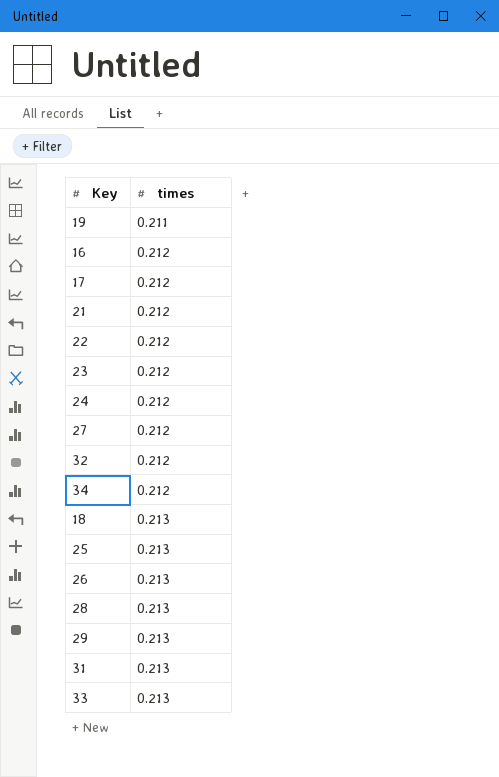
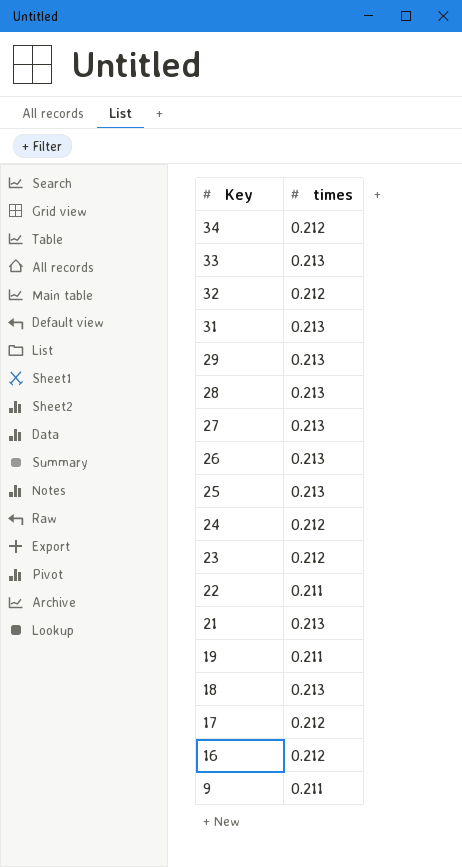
row order: times ascending -> Key descending
27 | times: 0.212 -> 0.213
22 | times: 0.212 -> 0.211
21 | times: 0.212 -> 0.213
row 9: none -> 0.211

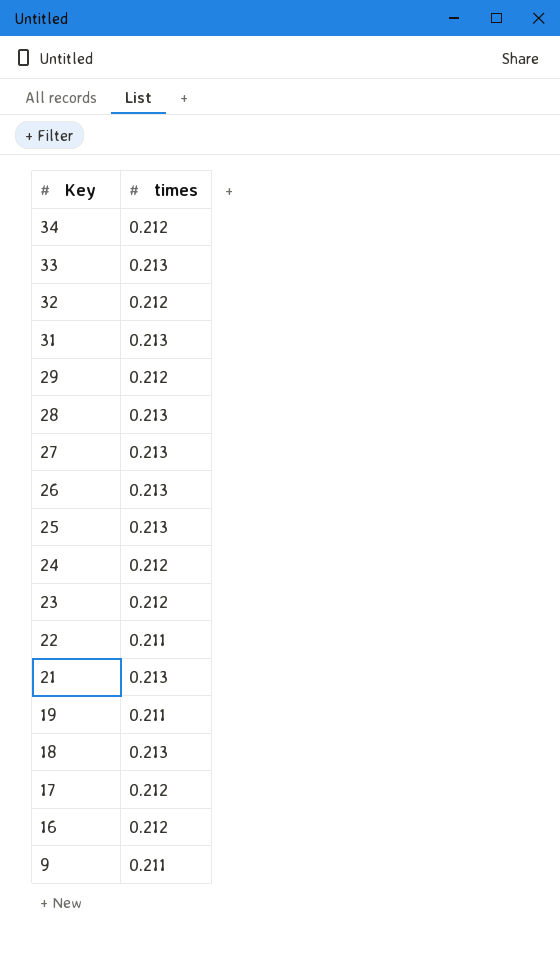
29 | times: 0.213 -> 0.212

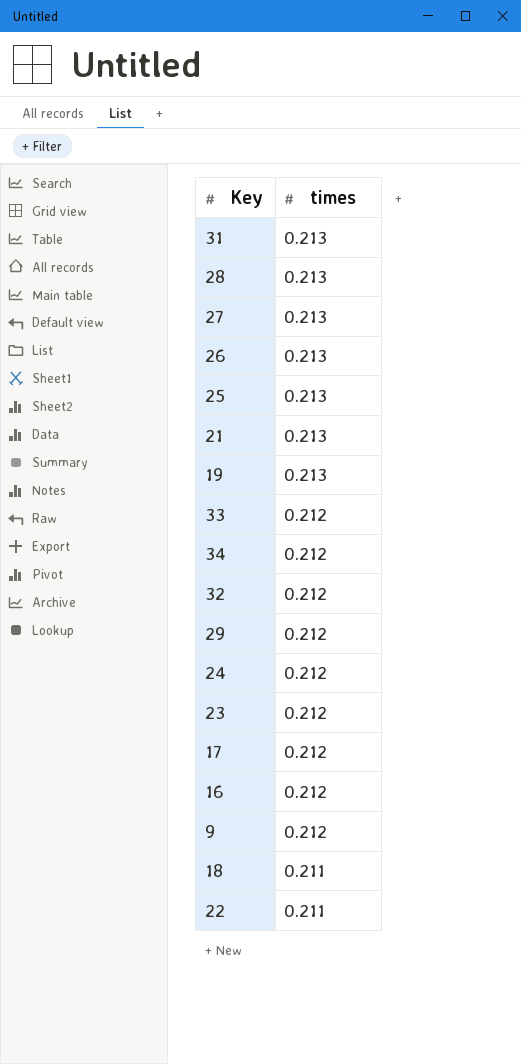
row order: Key descending -> times descending
19 | times: 0.211 -> 0.213
33 | times: 0.213 -> 0.212
9 | times: 0.211 -> 0.212
18 | times: 0.213 -> 0.211

